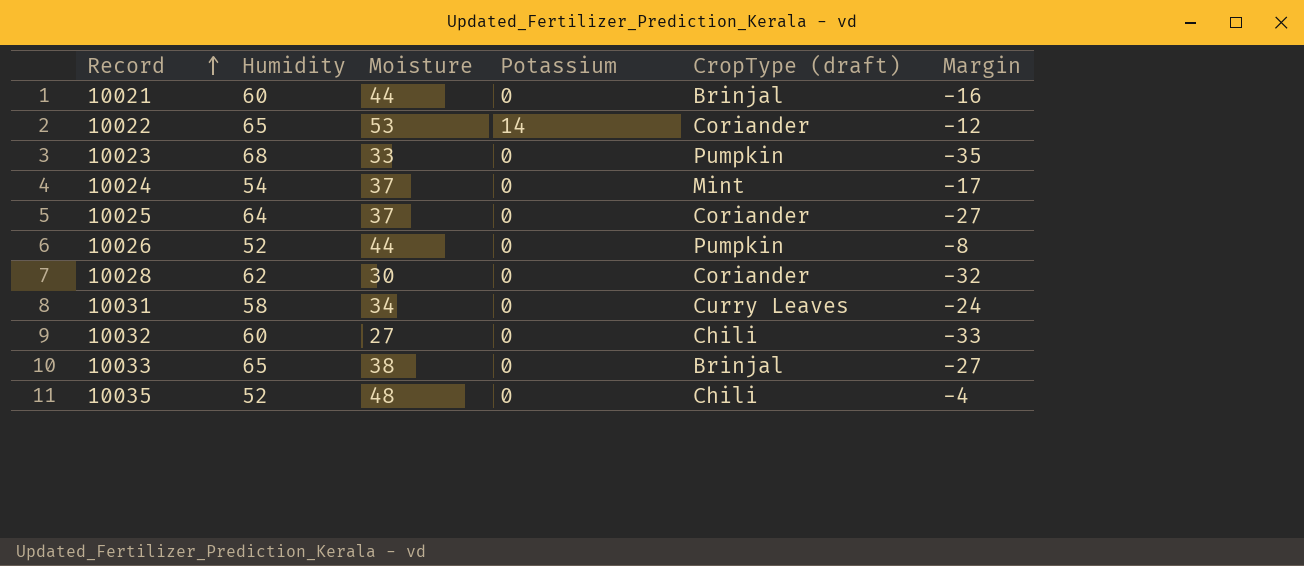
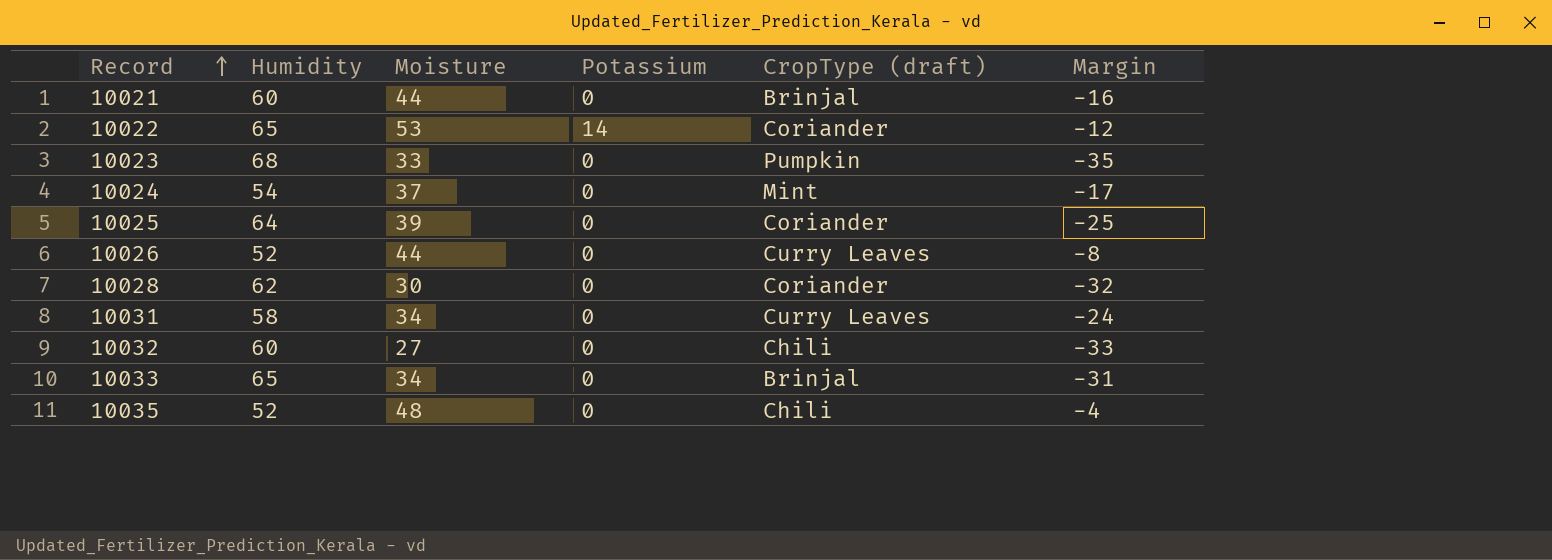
10025 | Moisture: 37 -> 39
10025 | Margin: -27 -> -25
10026 | CropType (draft): Pumpkin -> Curry Leaves
10033 | Moisture: 38 -> 34
10033 | Margin: -27 -> -31

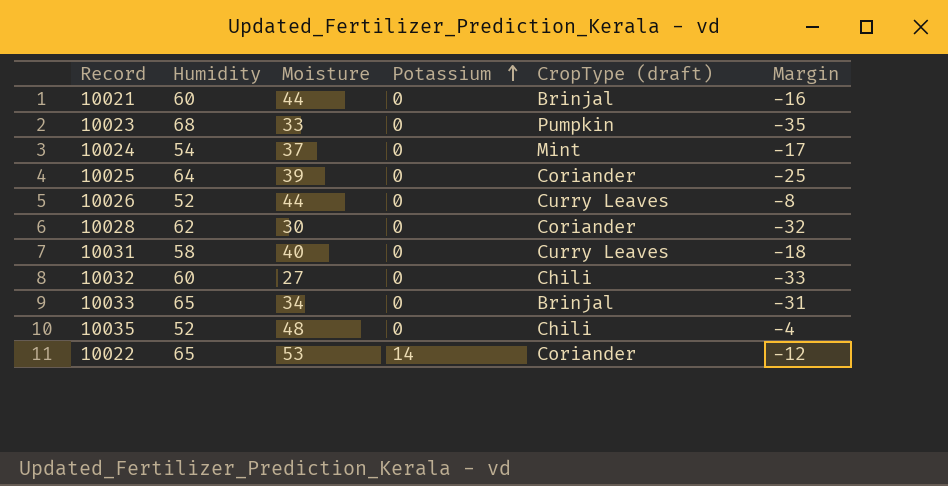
row order: Record ascending -> Potassium ascending
10031 | Moisture: 34 -> 40
10031 | Margin: -24 -> -18

